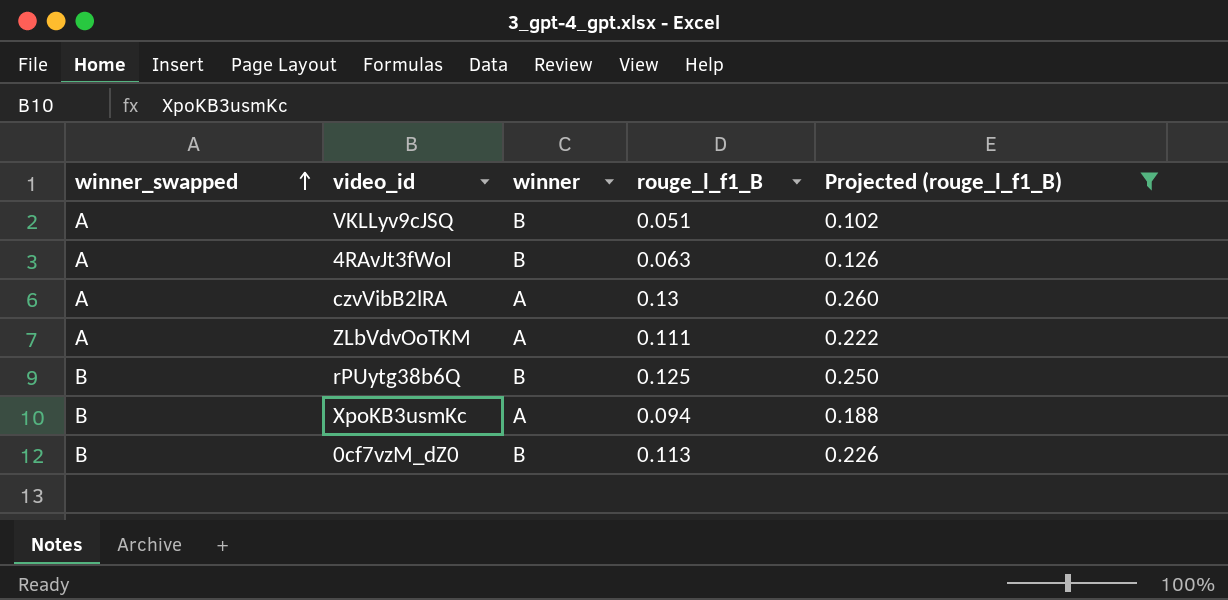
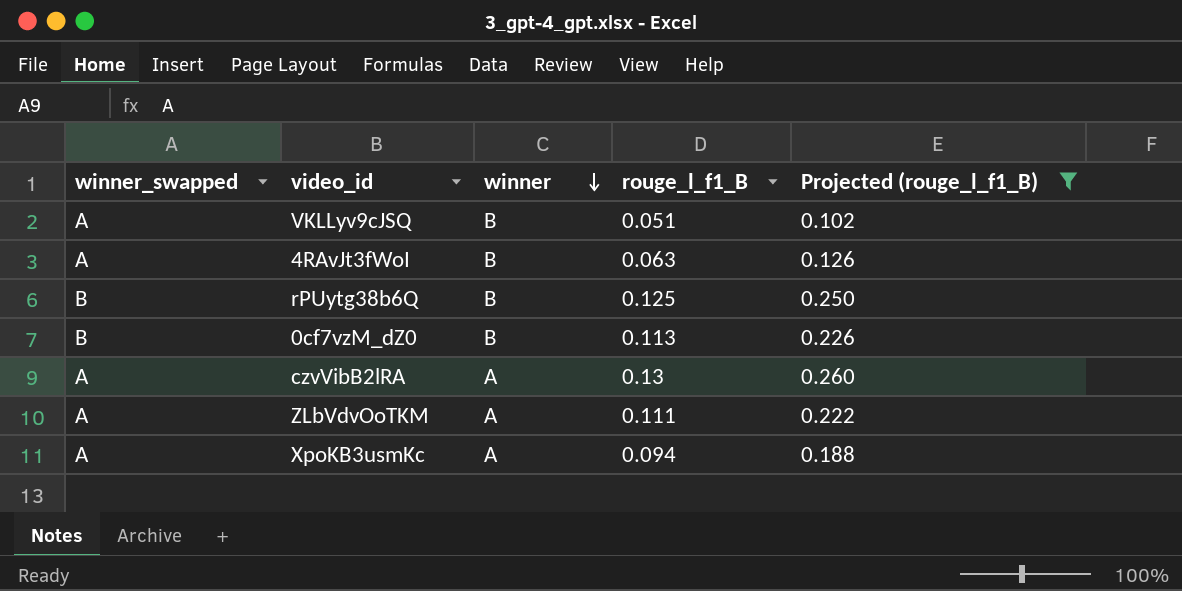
row order: winner_swapped ascending -> winner descending
XpoKB3usmKc | winner_swapped: B -> A

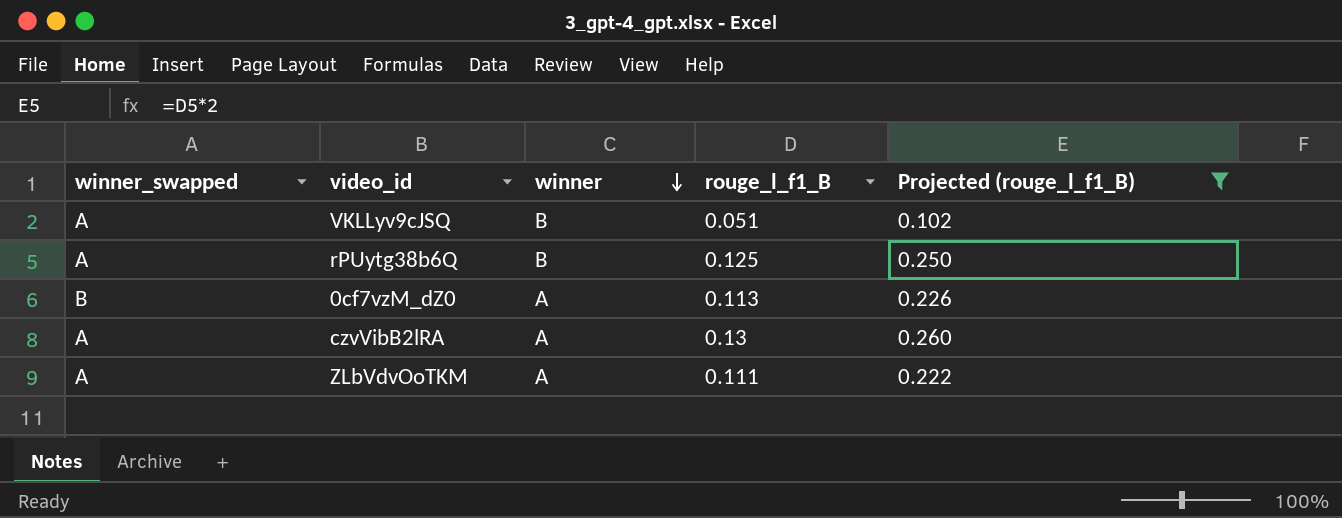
row 4RAvJt3fWoI: A | B | 0.063 | 0.126 -> none
row XpoKB3usmKc: A | A | 0.094 | 0.188 -> none
rPUytg38b6Q | winner_swapped: B -> A
0cf7vzM_dZ0 | winner: B -> A

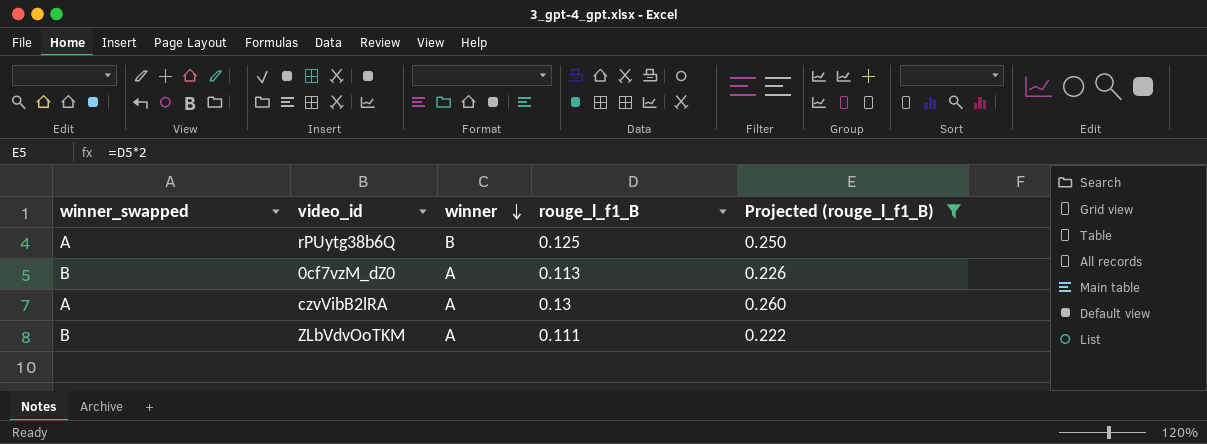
row VKLLyv9cJSQ: A | B | 0.051 | 0.102 -> none
ZLbVdvOoTKM | winner_swapped: A -> B

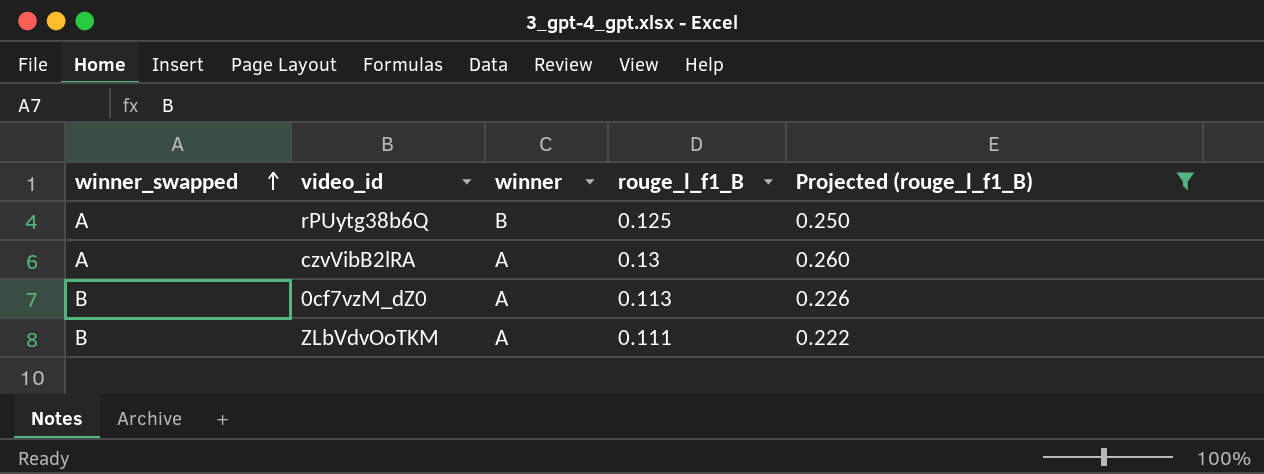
row order: winner descending -> winner_swapped ascending

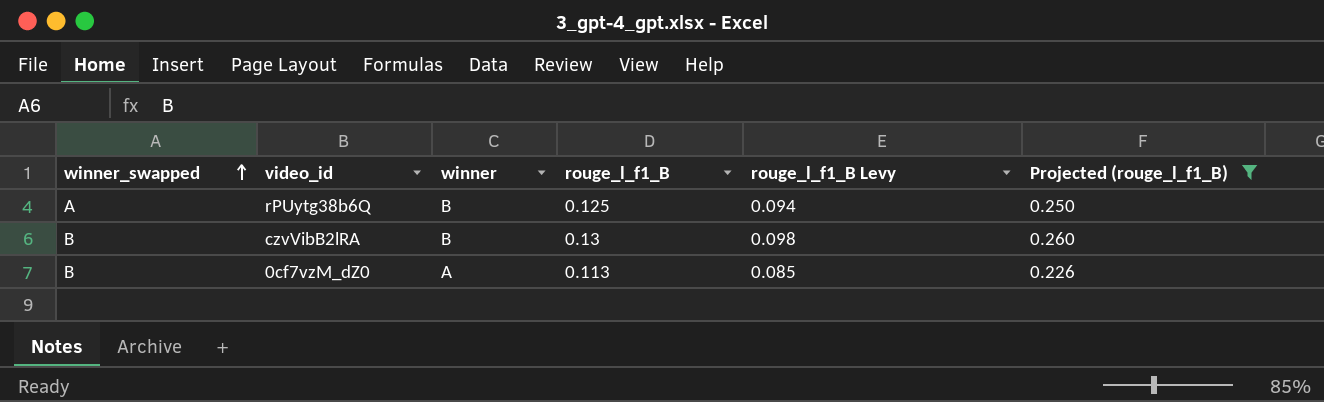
column rouge_l_f1_B Levy | formula: none -> [rouge_l_f1_B] * 0.75
row ZLbVdvOoTKM: B | A | 0.111 | 0.222 -> none
czvVibB2lRA | winner_swapped: A -> B
czvVibB2lRA | winner: A -> B

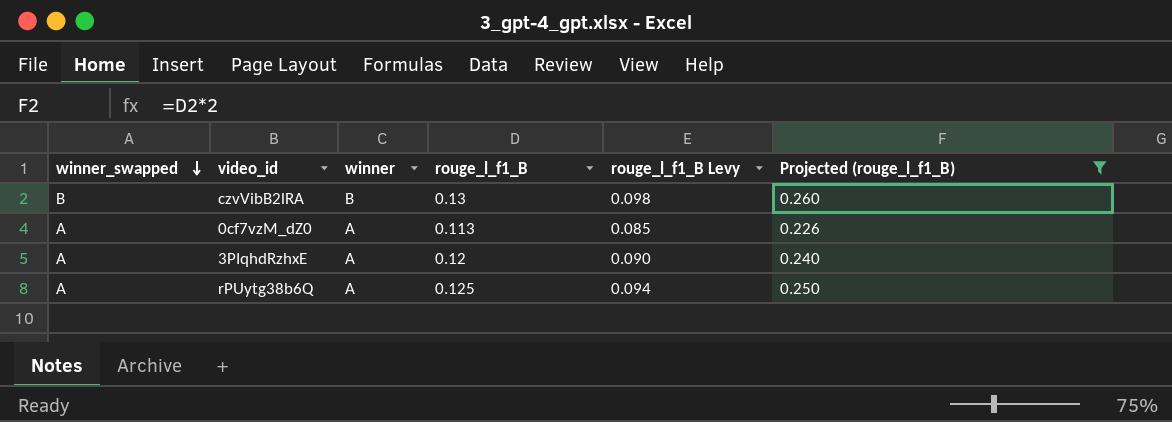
row order: winner_swapped ascending -> winner_swapped descending
0cf7vzM_dZ0 | winner_swapped: B -> A
row 3PIqhdRzhxE: none -> A | A | 0.12 | 0.090 | 0.240
rPUytg38b6Q | winner: B -> A

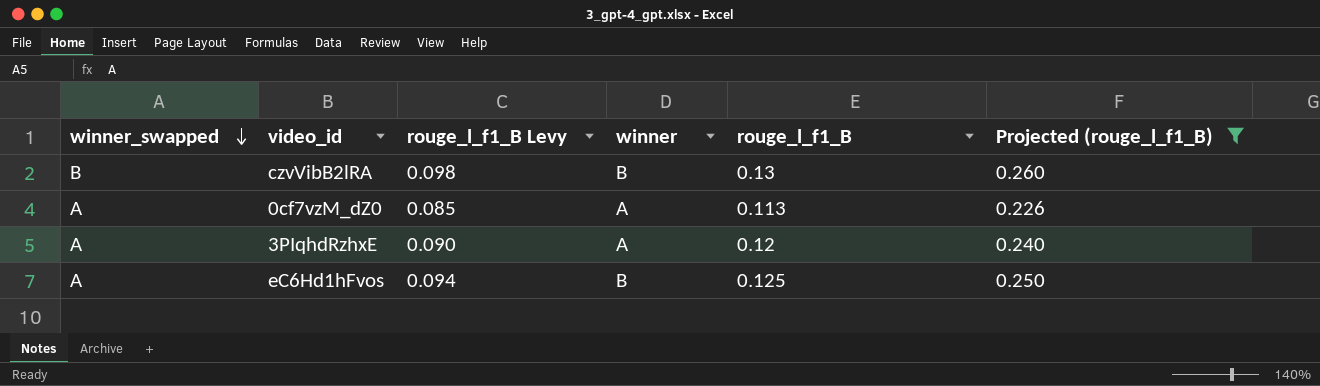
column rouge_l_f1_B Levy | position: 5 -> 3
row rPUytg38b6Q: A | A | 0.125 | 0.094 | 0.250 -> none
row eC6Hd1hFvos: none -> A | 0.094 | B | 0.125 | 0.250

